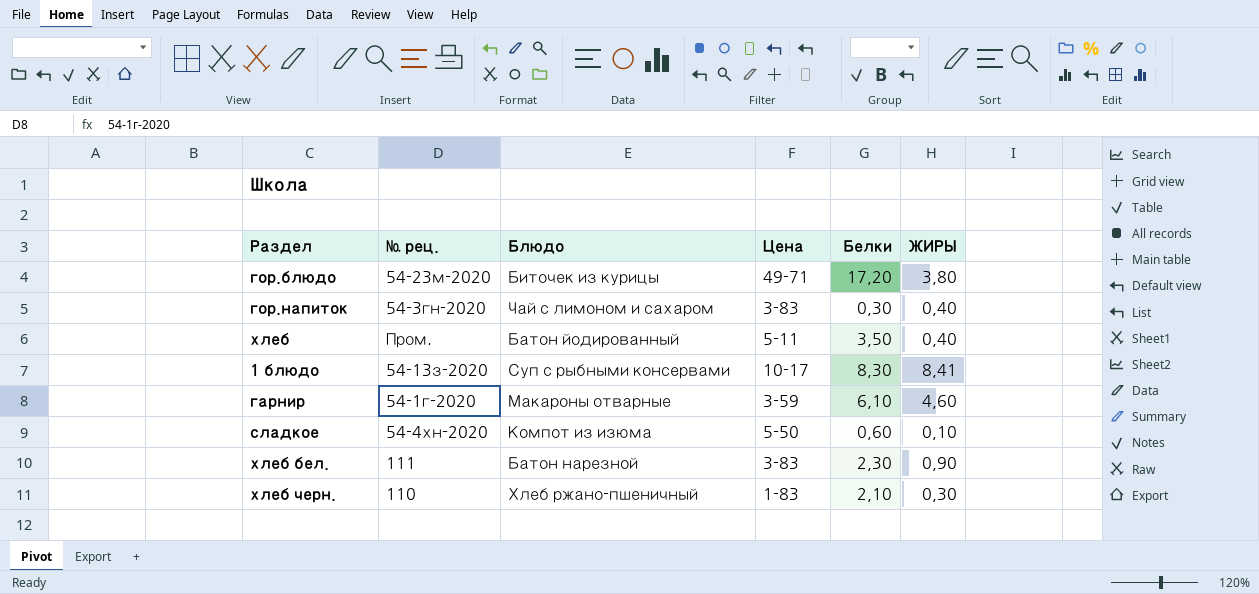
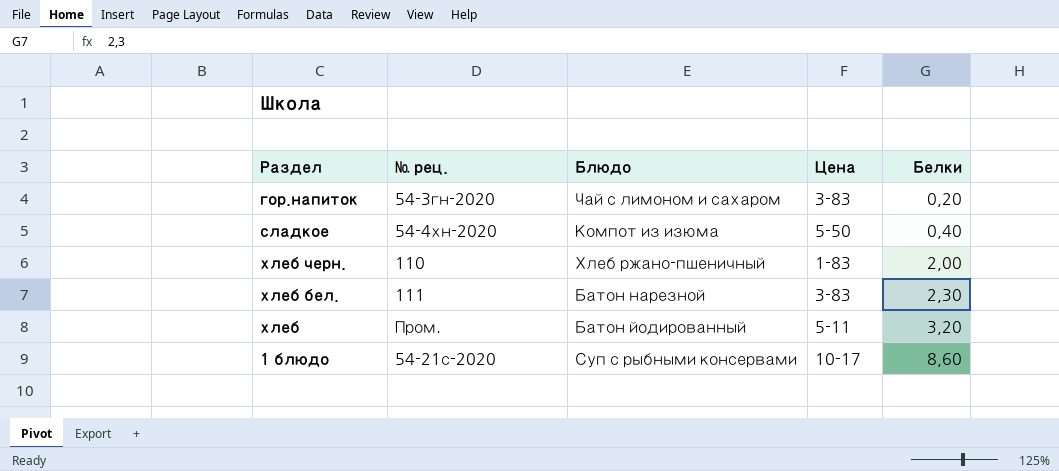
row order: none -> Белки ascending
column ЖИРЫ | position: 6 -> none
row гор.блюдо: 54-23м-2020 | Биточек из курицы | 49-71 | 17,20 | 3,80 -> none
row гарнир: 54-1г-2020 | Макароны отварные | 3-59 | 6,10 | 4,60 -> none
гор.напиток | Белки: 0,30 -> 0,20
сладкое | Белки: 0,60 -> 0,40
хлеб черн. | Белки: 2,10 -> 2,00
хлеб | Белки: 3,50 -> 3,20
1 блюдо | № рец.: 54-13з-2020 -> 54-21с-2020
1 блюдо | Белки: 8,30 -> 8,60

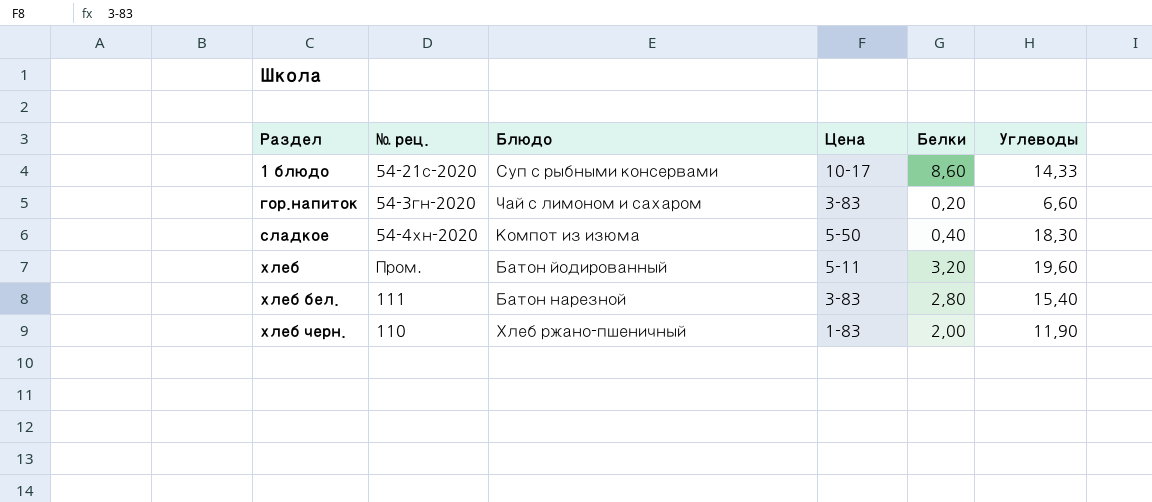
row order: Белки ascending -> Раздел ascending
column Углеводы | position: none -> 6
хлеб бел. | Белки: 2,30 -> 2,80

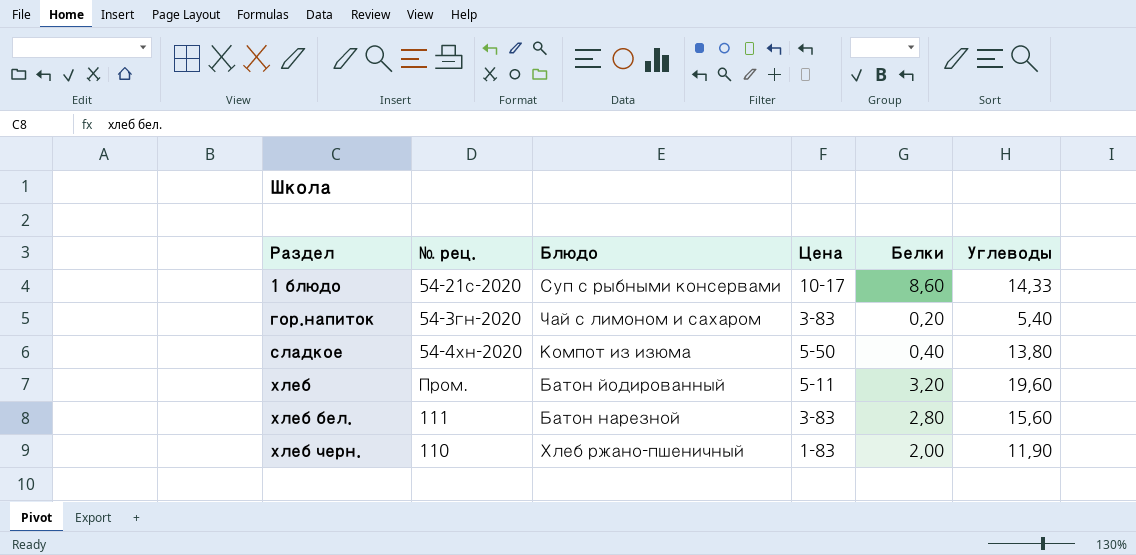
гор.напиток | Углеводы: 6,60 -> 5,40
сладкое | Углеводы: 18,30 -> 13,80
хлеб бел. | Углеводы: 15,40 -> 15,60

